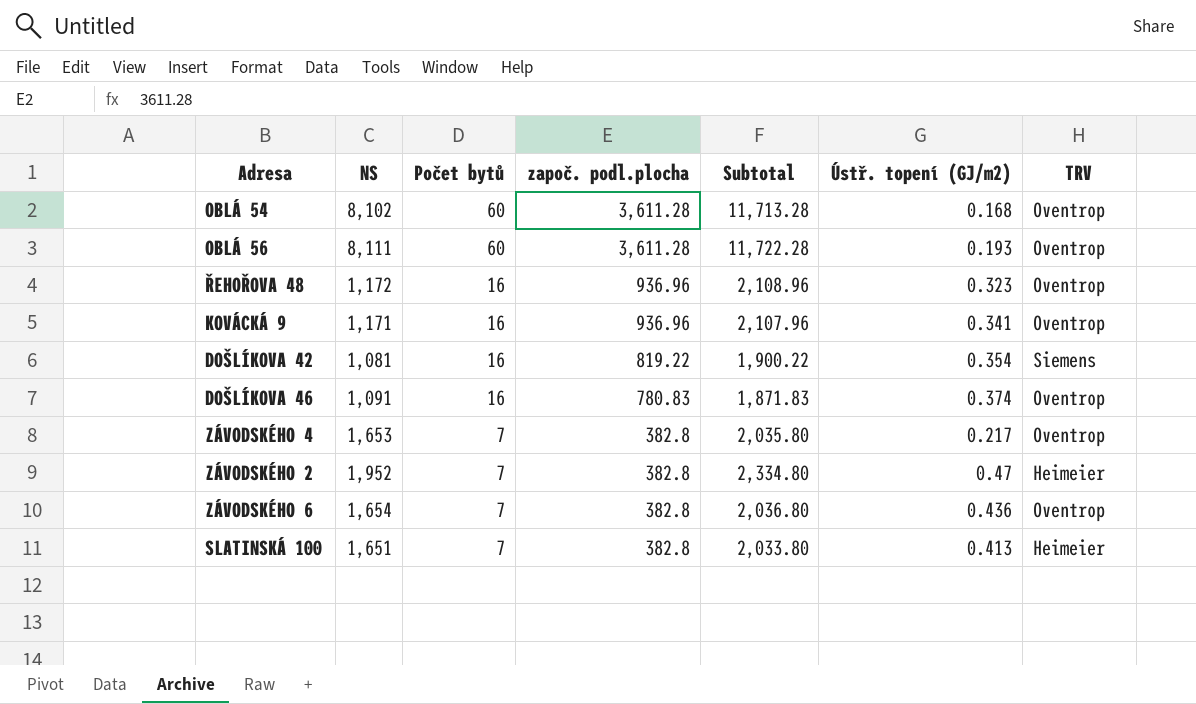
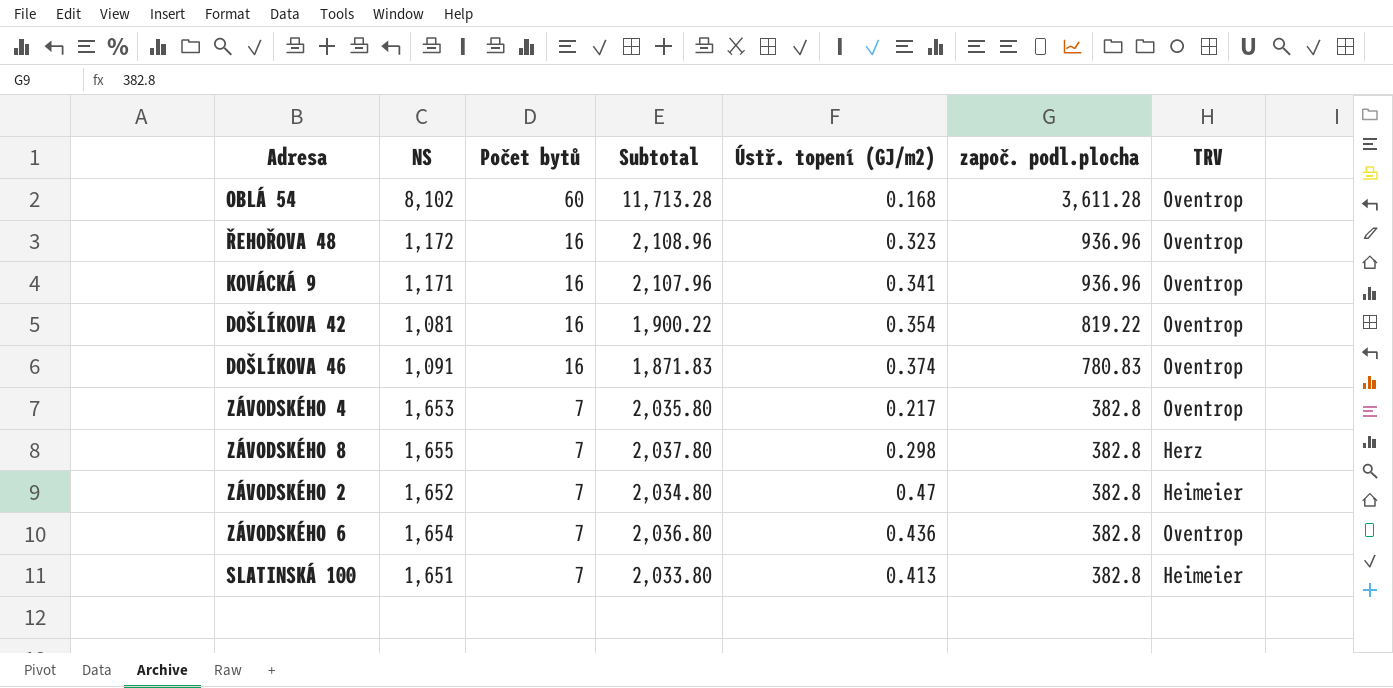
column započ. podl.plocha | position: 4 -> 6
row OBLÁ 56: 8,111 | 60 | 3,611.28 | 11,722.28 | 0.193 | Oventrop -> none
DOŠLÍKOVA 42 | TRV: Siemens -> Oventrop
row ZÁVODSKÉHO 8: none -> 1,655 | 7 | 2,037.80 | 0.298 | 382.8 | Herz
ZÁVODSKÉHO 2 | NS: 1,952 -> 1,652
ZÁVODSKÉHO 2 | Subtotal: 2,334.80 -> 2,034.80

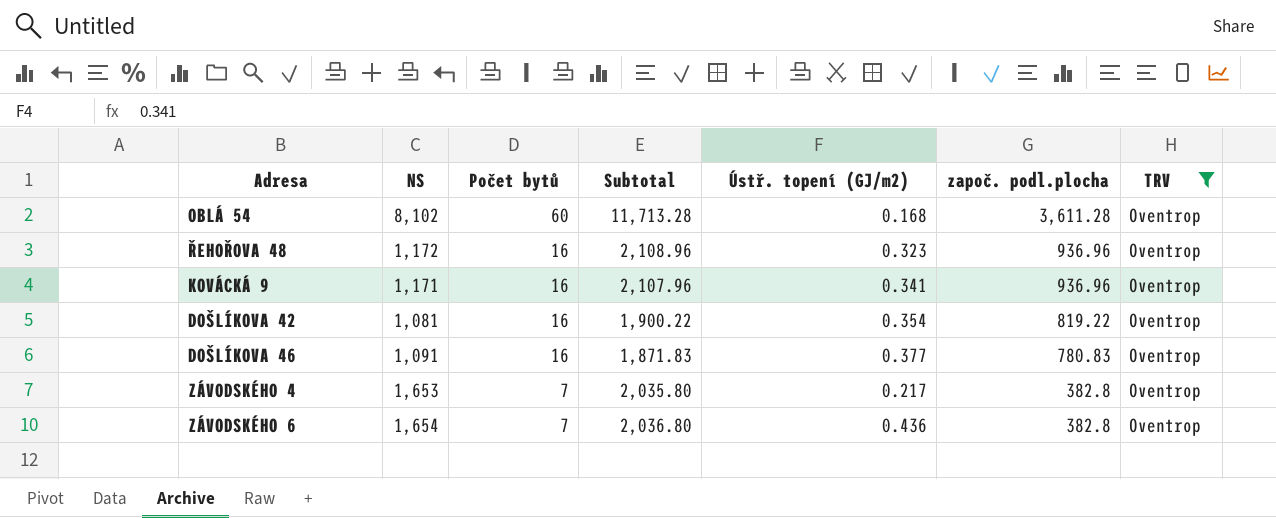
filter: none -> TRV = Oventrop
DOŠLÍKOVA 46 | Ústř. topení (GJ/m2): 0.374 -> 0.377

